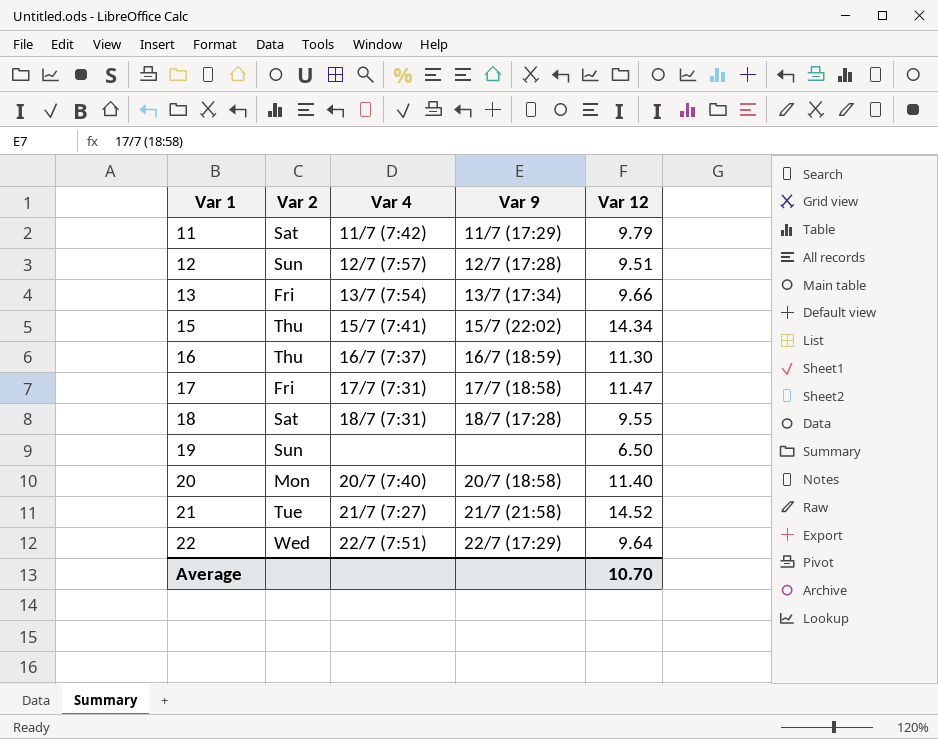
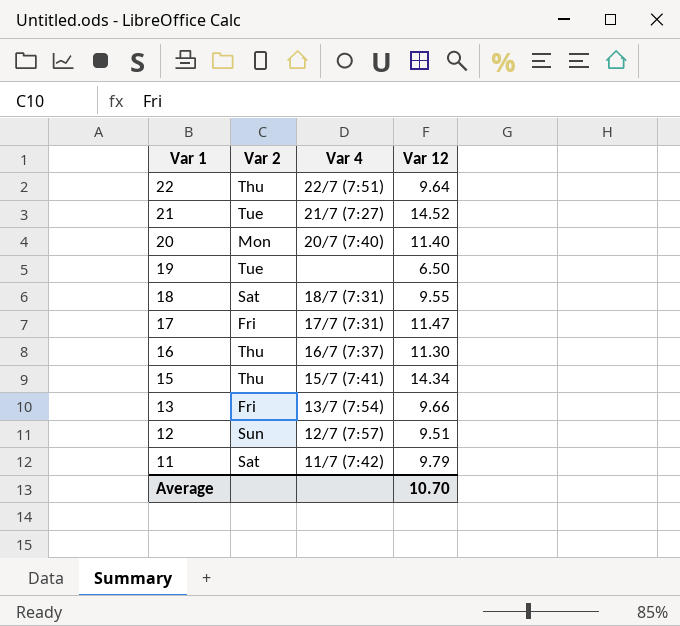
row order: Var 1 ascending -> Var 1 descending
column Var 9 | position: 4 -> none
22 | Var 2: Wed -> Thu
19 | Var 2: Sun -> Tue

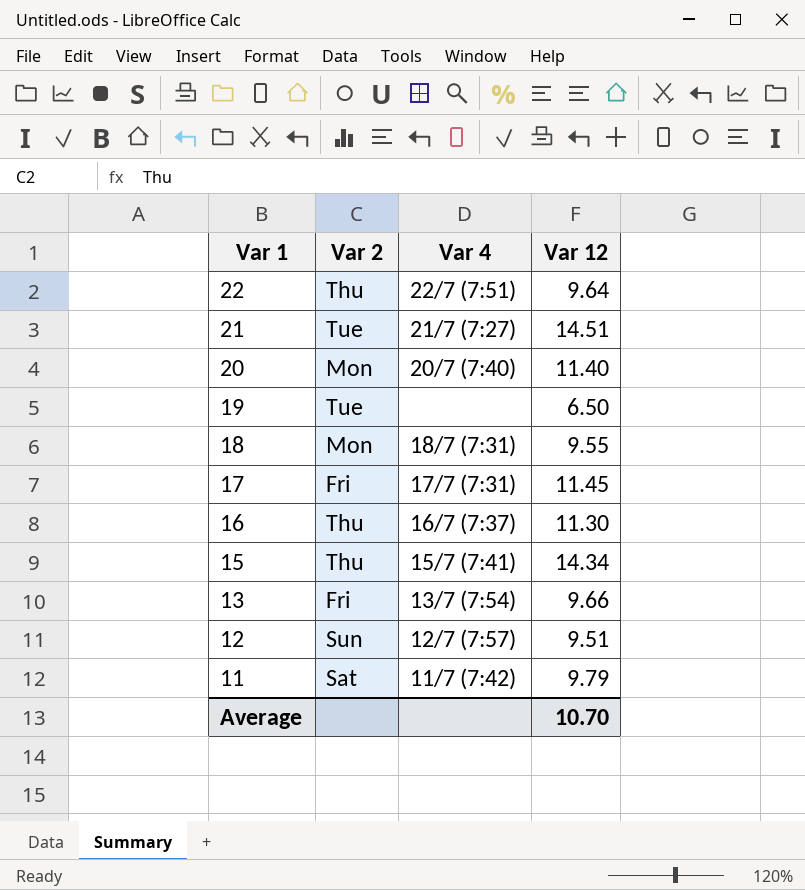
21 | Var 12: 14.52 -> 14.51
18 | Var 2: Sat -> Mon
17 | Var 12: 11.47 -> 11.45

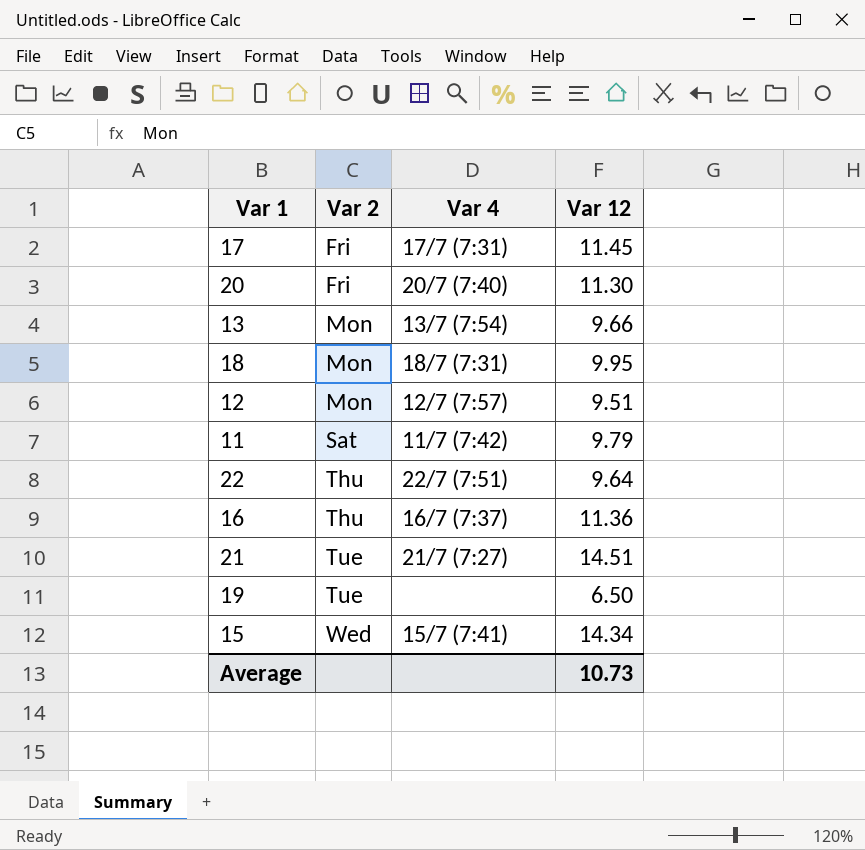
row order: Var 1 descending -> Var 2 ascending
20 | Var 2: Mon -> Fri
20 | Var 12: 11.40 -> 11.30
13 | Var 2: Fri -> Mon
18 | Var 12: 9.55 -> 9.95
12 | Var 2: Sun -> Mon
16 | Var 12: 11.30 -> 11.36
15 | Var 2: Thu -> Wed
Average | Var 12: 10.70 -> 10.73

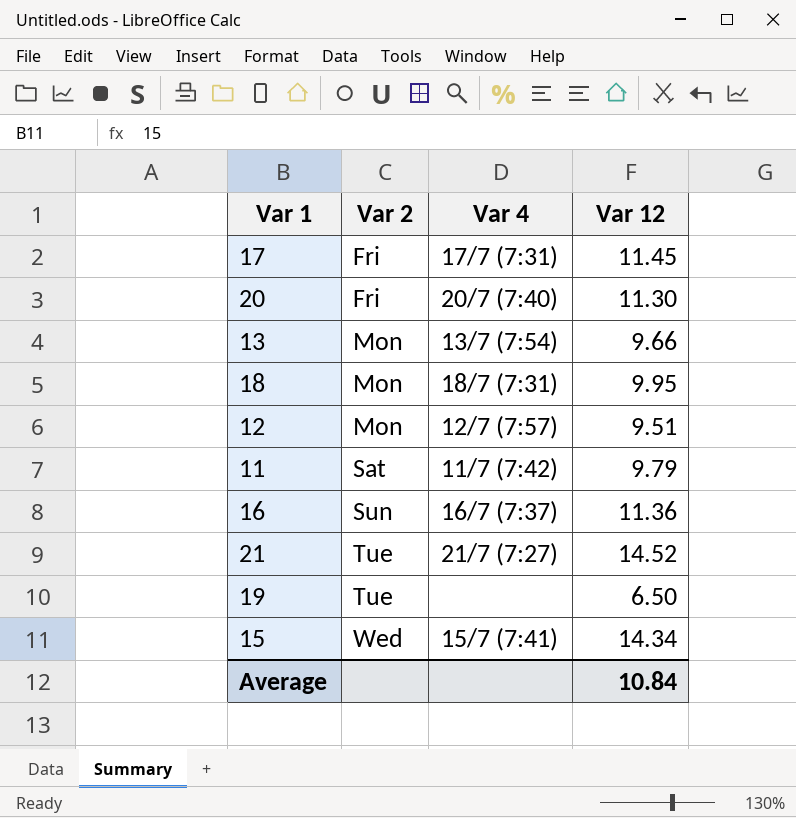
row 22: Thu | 22/7 (7:51) | 9.64 -> none
16 | Var 2: Thu -> Sun
21 | Var 12: 14.51 -> 14.52
Average | Var 12: 10.73 -> 10.84

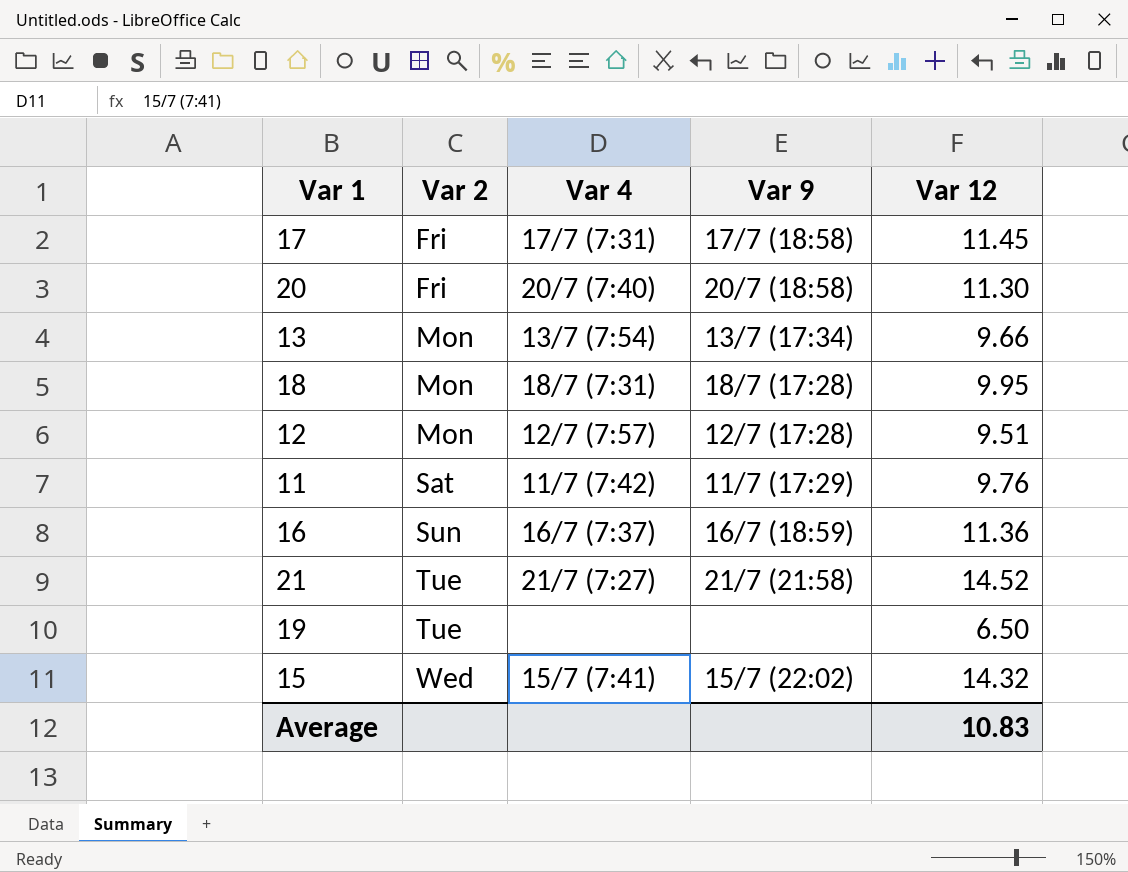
column Var 9 | position: none -> 4
11 | Var 12: 9.79 -> 9.76
15 | Var 12: 14.34 -> 14.32
Average | Var 12: 10.84 -> 10.83

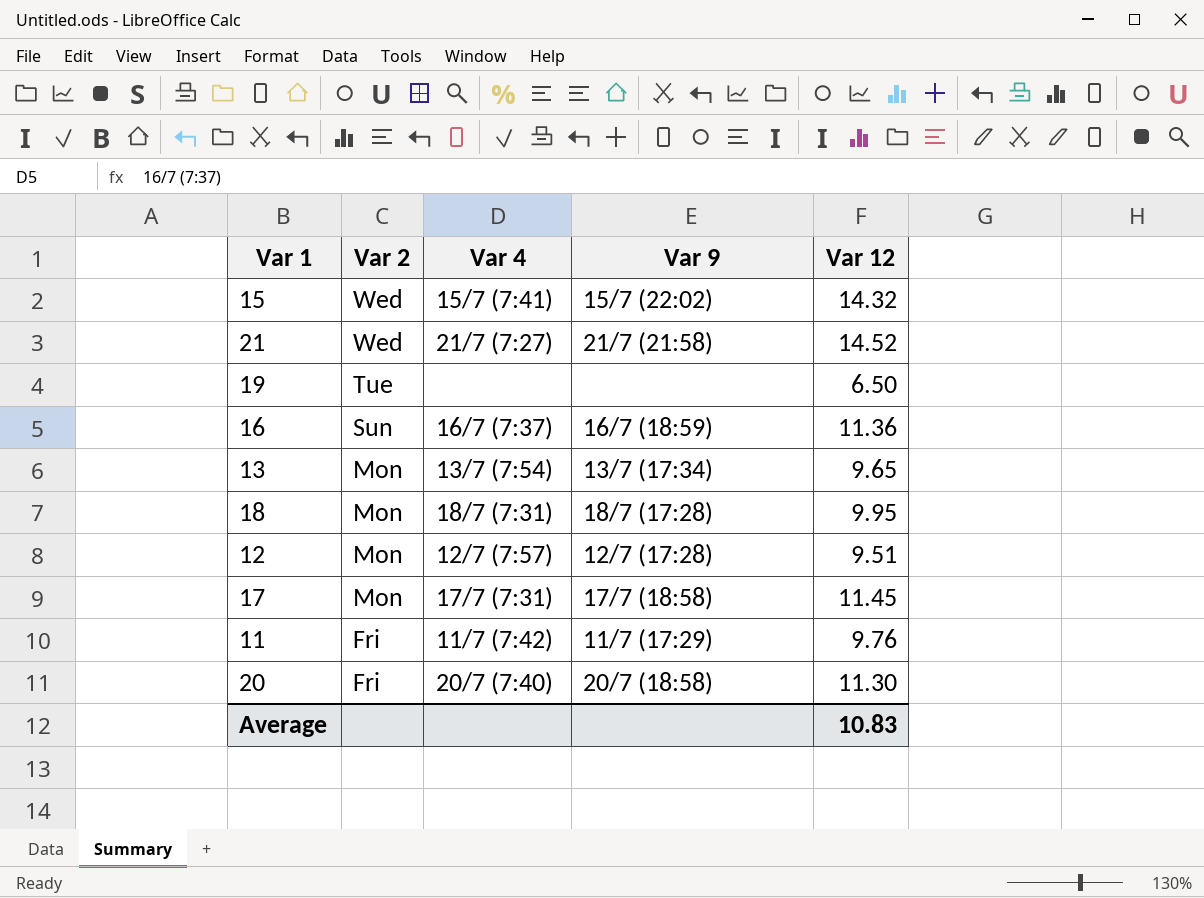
row order: Var 2 ascending -> Var 2 descending
21 | Var 2: Tue -> Wed
13 | Var 12: 9.66 -> 9.65
17 | Var 2: Fri -> Mon
11 | Var 2: Sat -> Fri

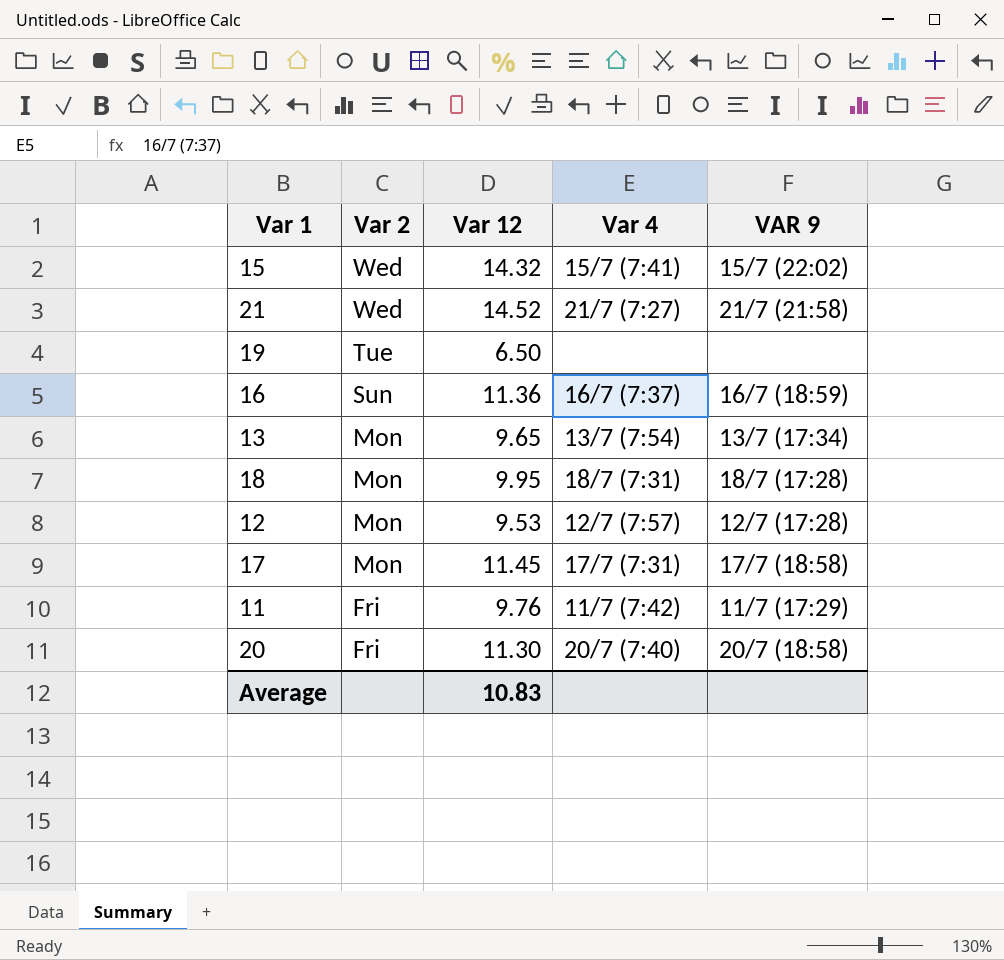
column Var 12 | position: 5 -> 3
column name: Var 9 -> VAR 9
12 | Var 12: 9.51 -> 9.53

